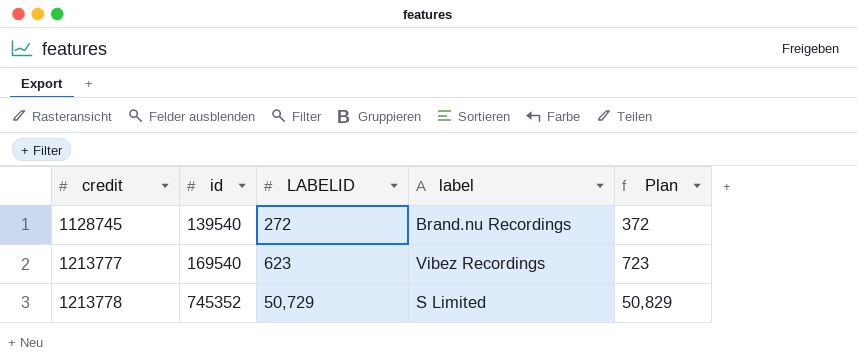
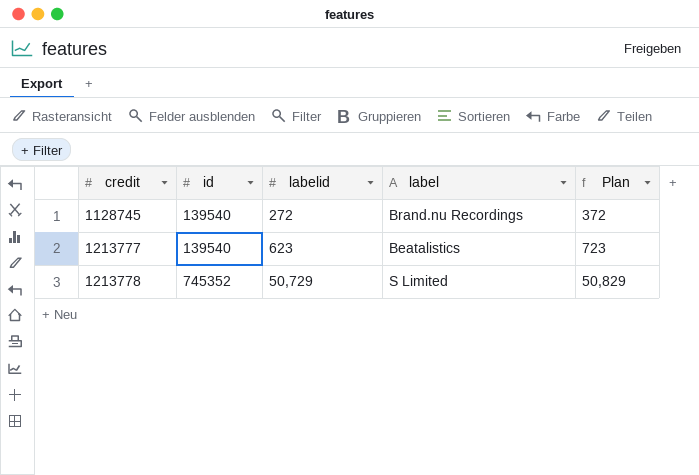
column name: LABELID -> labelid
1213777 | id: 169540 -> 139540
1213777 | label: Vibez Recordings -> Beatalistics

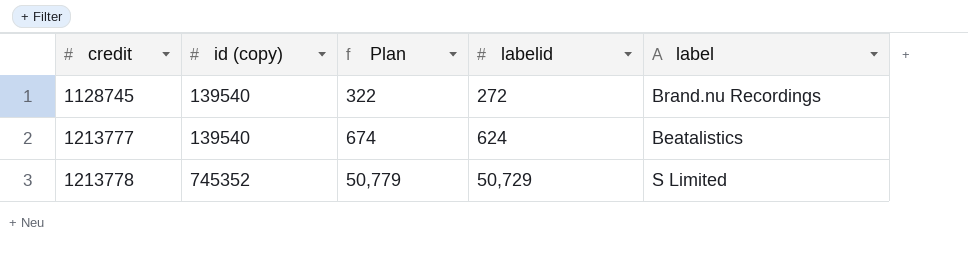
column name: id -> id (copy)
column Plan | formula: [labelid] + 100 -> [labelid] + 50
column Plan | position: 5 -> 3
1213777 | labelid: 623 -> 624

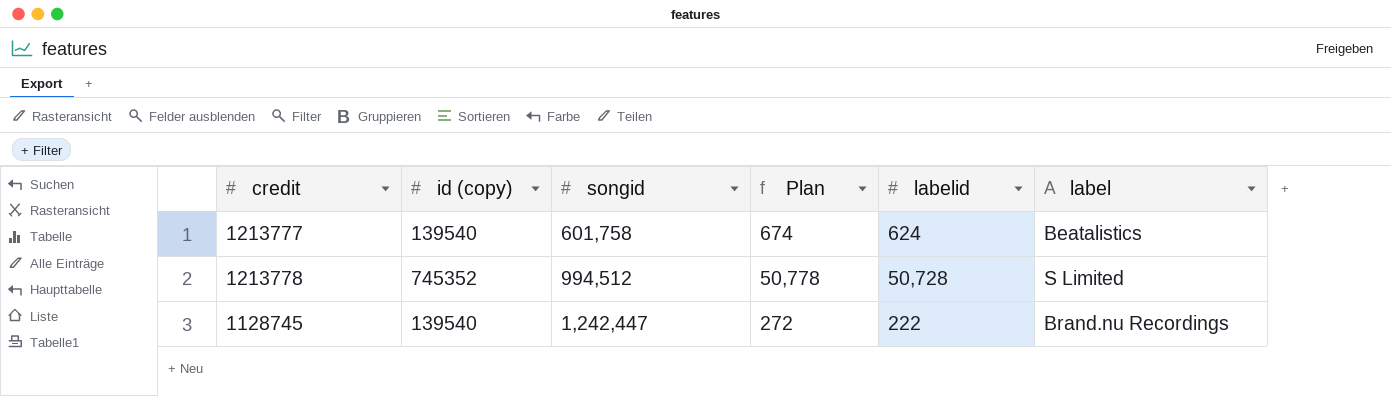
row order: credit ascending -> songid ascending
column songid | position: none -> 3
1213778 | Plan: 50,779 -> 50,778
1213778 | labelid: 50,729 -> 50,728
1128745 | Plan: 322 -> 272
1128745 | labelid: 272 -> 222

